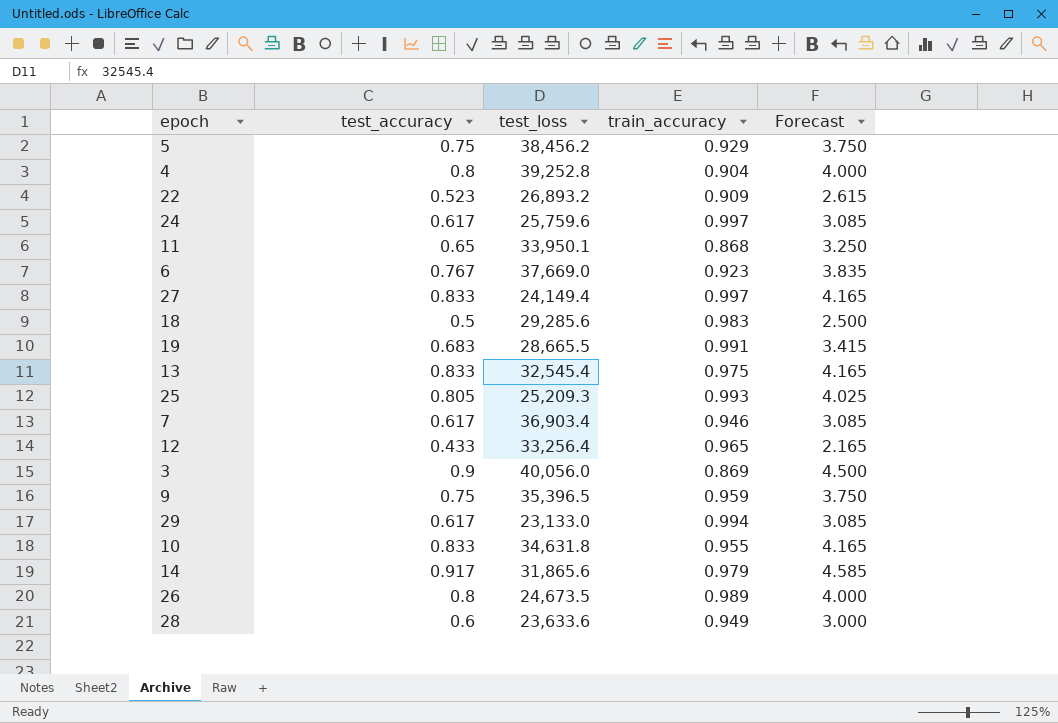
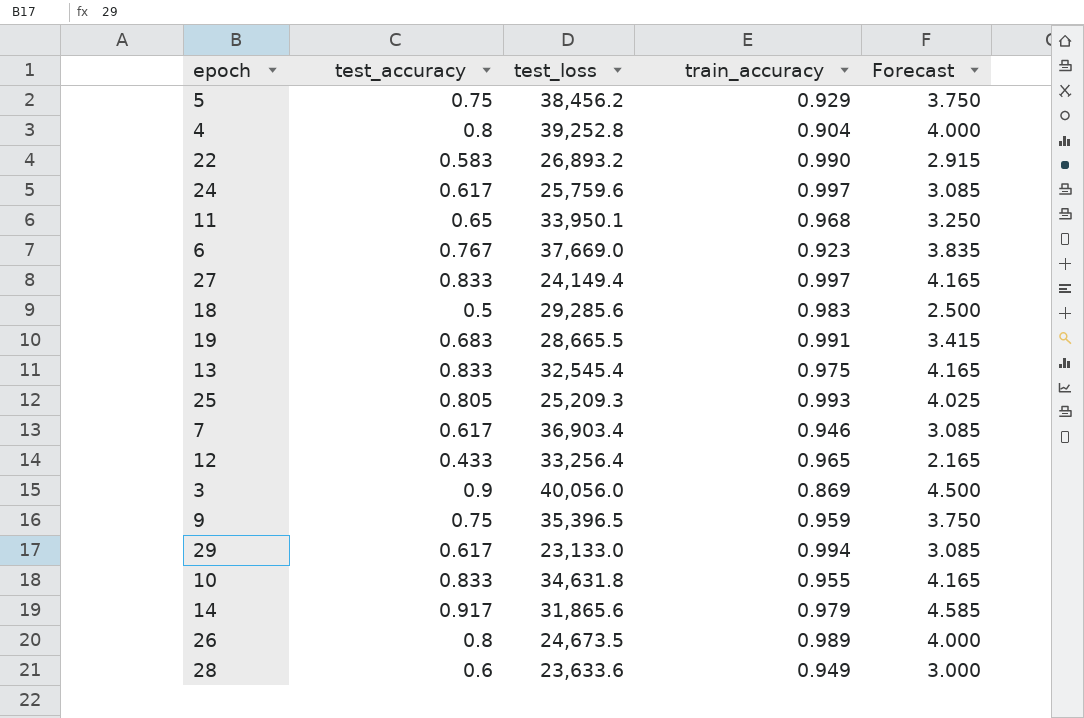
22 | test_accuracy: 0.523 -> 0.583
22 | train_accuracy: 0.909 -> 0.990
22 | Forecast: 2.615 -> 2.915
11 | train_accuracy: 0.868 -> 0.968

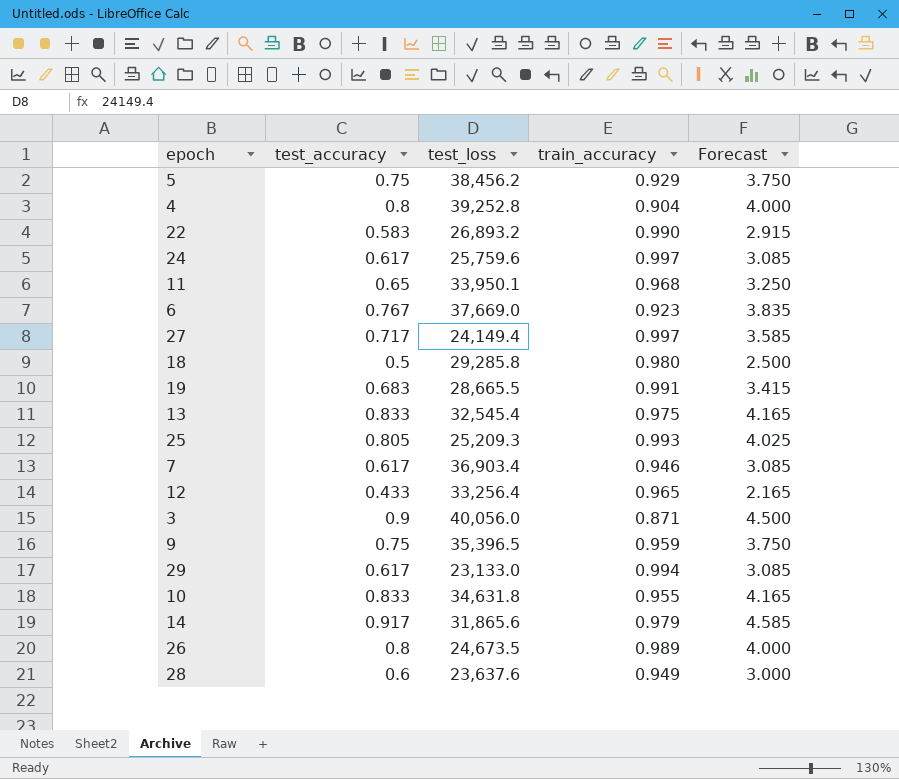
27 | test_accuracy: 0.833 -> 0.717
27 | Forecast: 4.165 -> 3.585
18 | test_loss: 29,285.6 -> 29,285.8
18 | train_accuracy: 0.983 -> 0.980
3 | train_accuracy: 0.869 -> 0.871
28 | test_loss: 23,633.6 -> 23,637.6

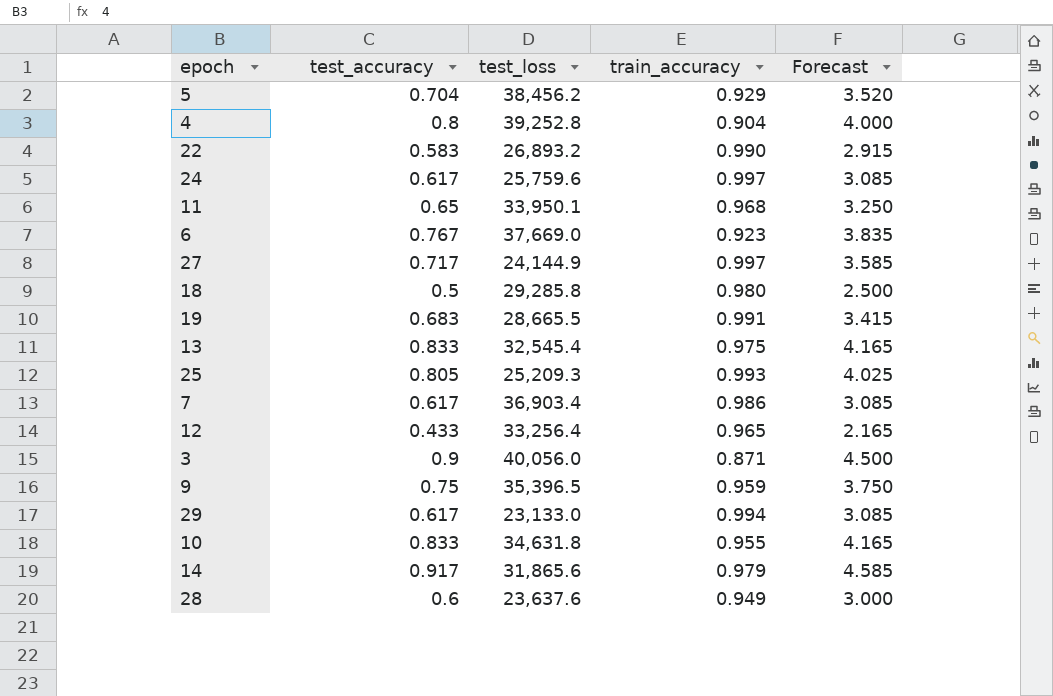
row 26: 0.8 | 24,673.5 | 0.989 | 4.000 -> none
5 | test_accuracy: 0.75 -> 0.704
5 | Forecast: 3.750 -> 3.520
27 | test_loss: 24,149.4 -> 24,144.9
7 | train_accuracy: 0.946 -> 0.986

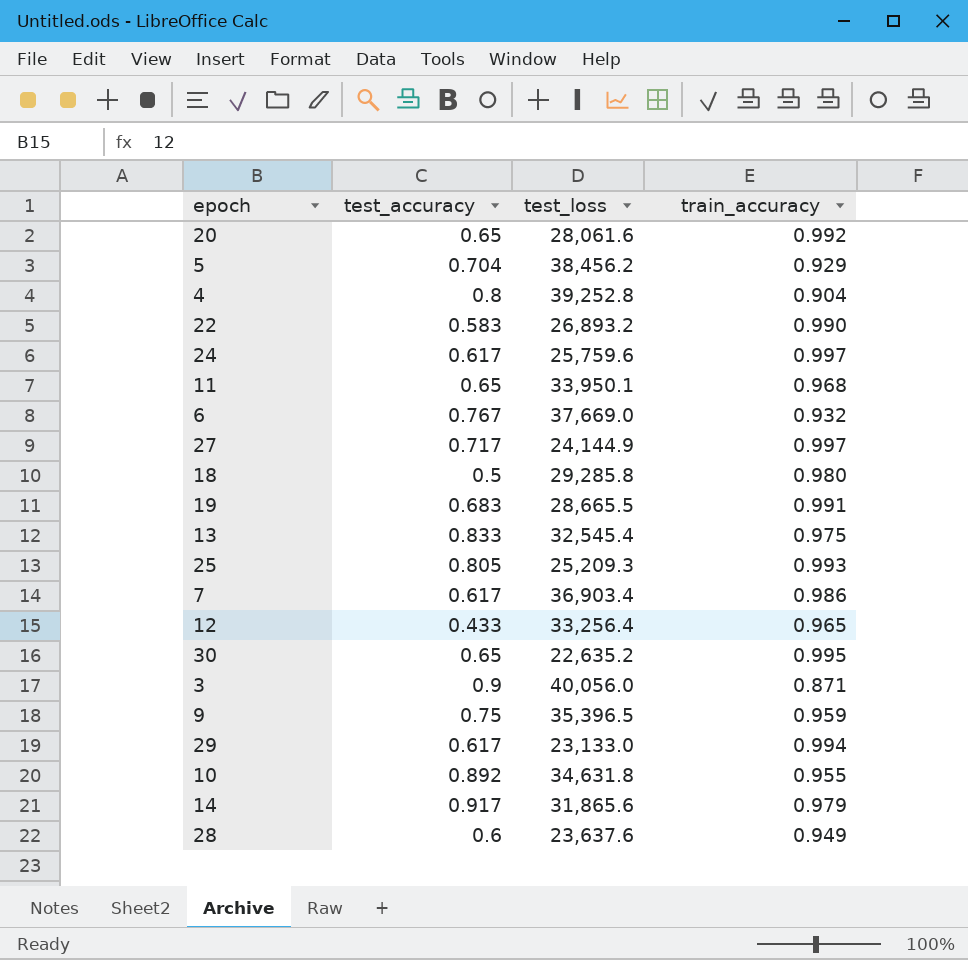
column Forecast | formula: [test_accuracy] * 5 -> none
row 20: none -> 0.65 | 28,061.6 | 0.992
6 | train_accuracy: 0.923 -> 0.932
row 30: none -> 0.65 | 22,635.2 | 0.995
10 | test_accuracy: 0.833 -> 0.892

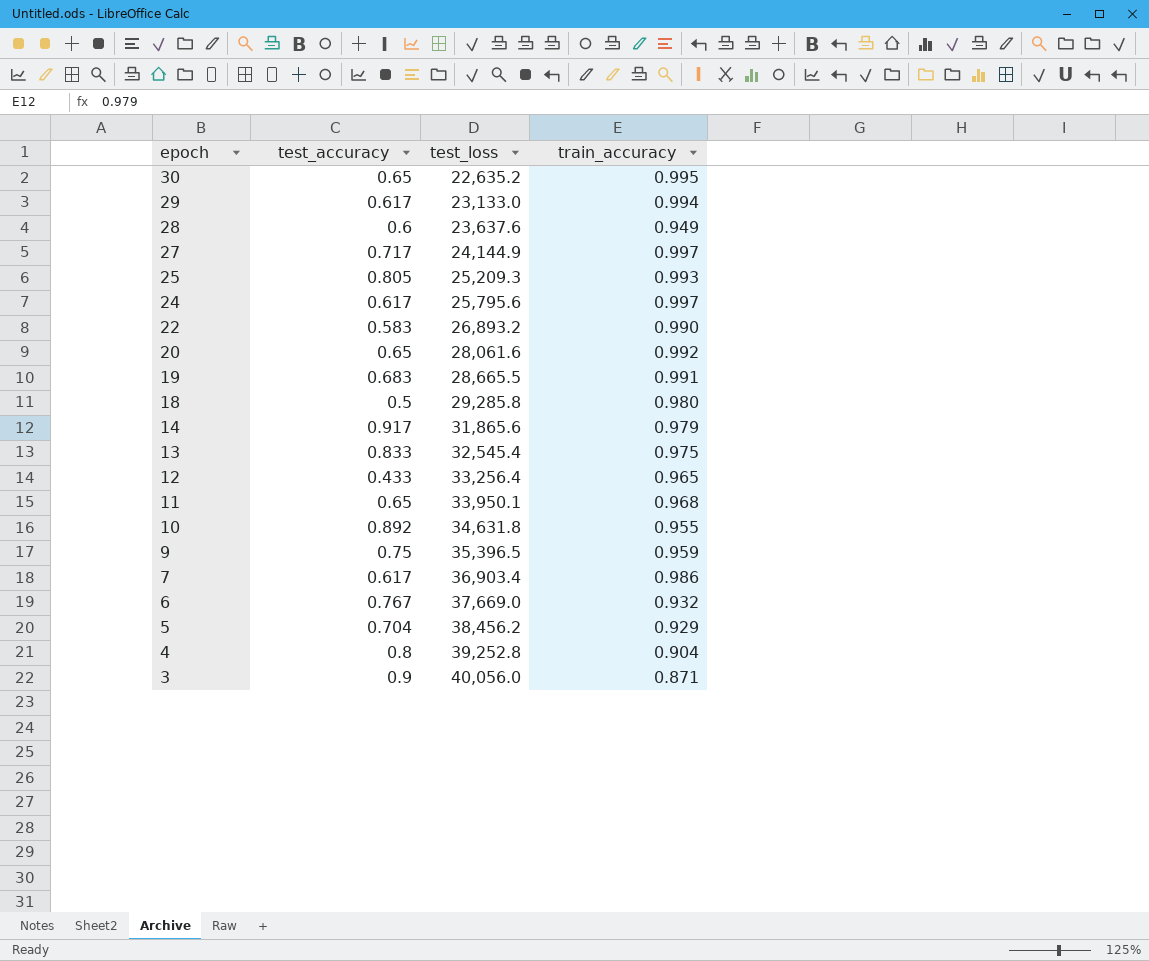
row order: none -> epoch descending
24 | test_loss: 25,759.6 -> 25,795.6

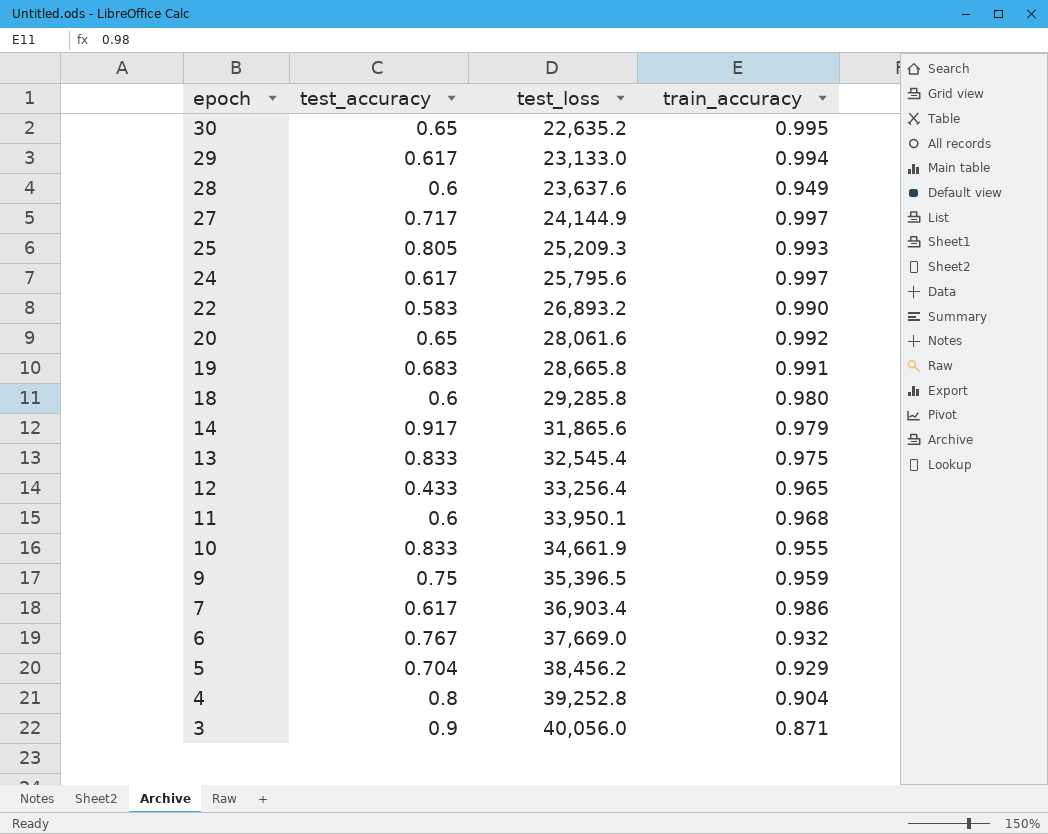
19 | test_loss: 28,665.5 -> 28,665.8
18 | test_accuracy: 0.5 -> 0.6
11 | test_accuracy: 0.65 -> 0.6
10 | test_accuracy: 0.892 -> 0.833
10 | test_loss: 34,631.8 -> 34,661.9

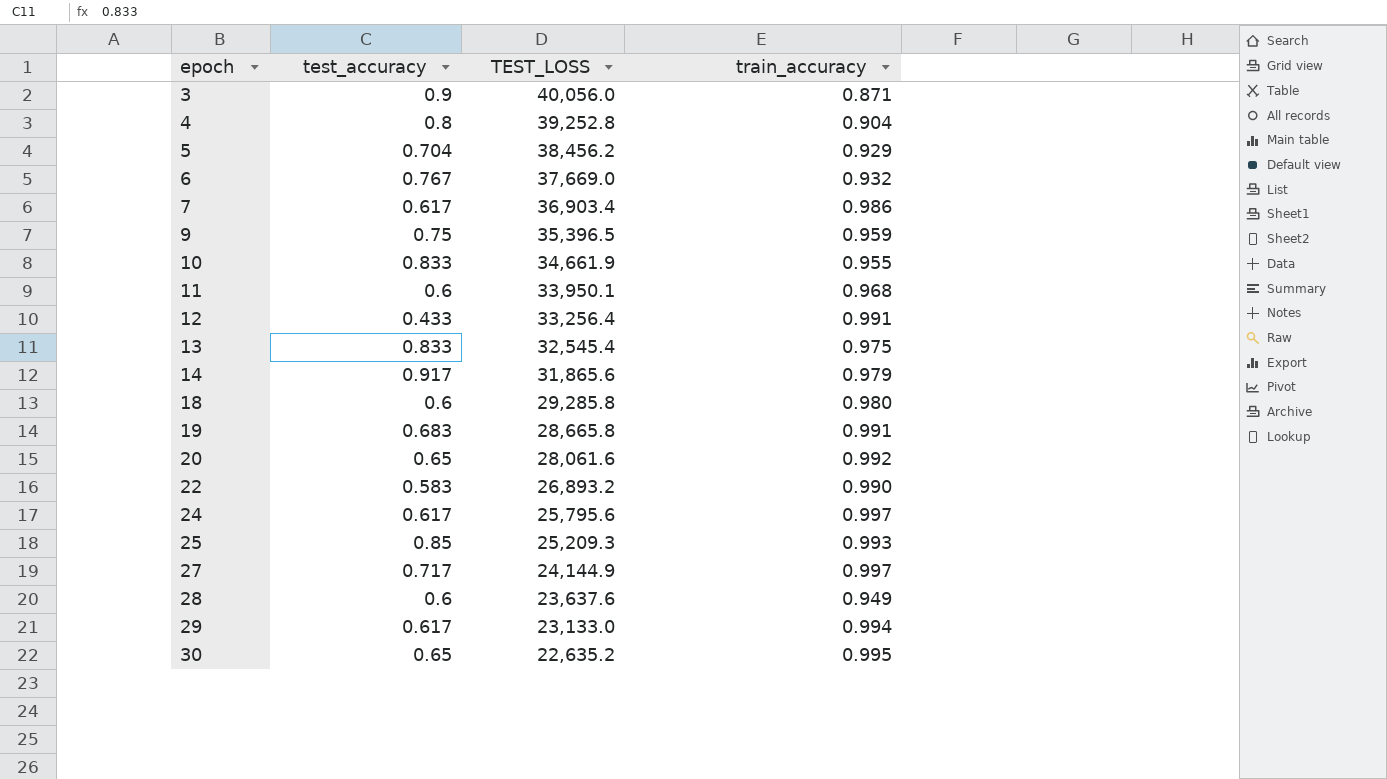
row order: epoch descending -> epoch ascending
column name: test_loss -> TEST_LOSS
12 | train_accuracy: 0.965 -> 0.991
25 | test_accuracy: 0.805 -> 0.85

